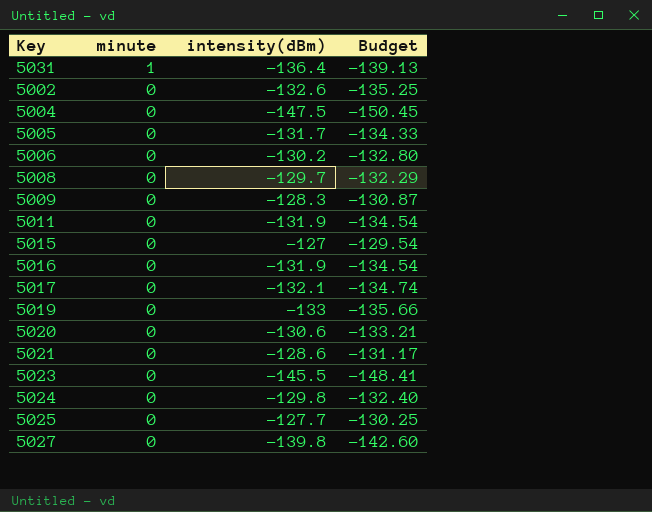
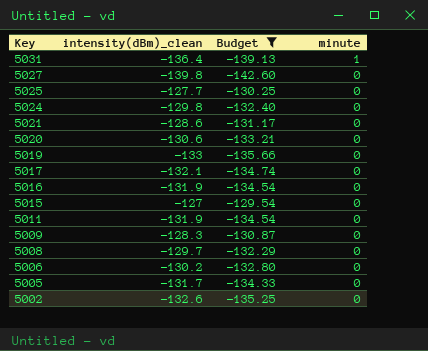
filter: none -> Budget >= -142.60
row order: minute descending -> Key descending
column name: intensity(dBm) -> intensity(dBm)_clean
column minute | position: 2 -> 4

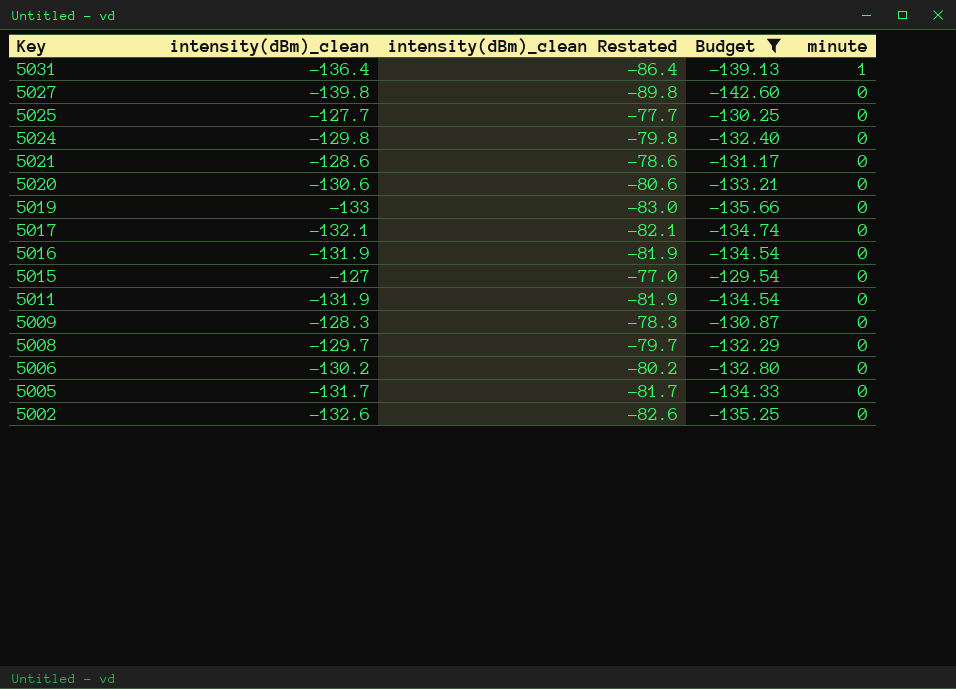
column intensity(dBm)_clean Restated | formula: none -> [intensity(dBm)_clean] + 50

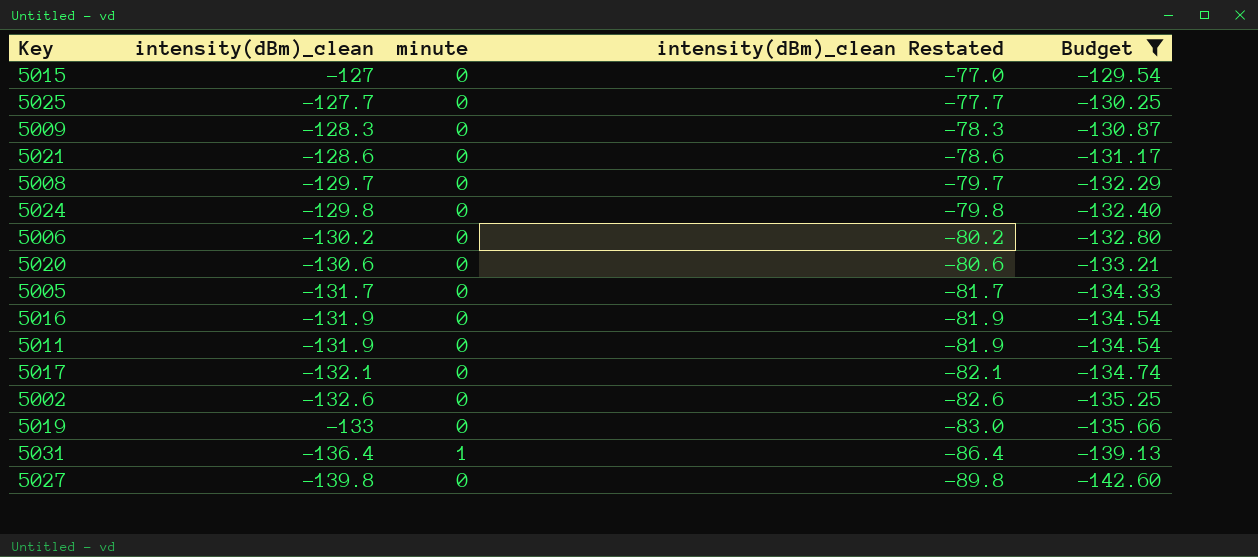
row order: Key descending -> intensity(dBm)_clean descending
column minute | position: 5 -> 3

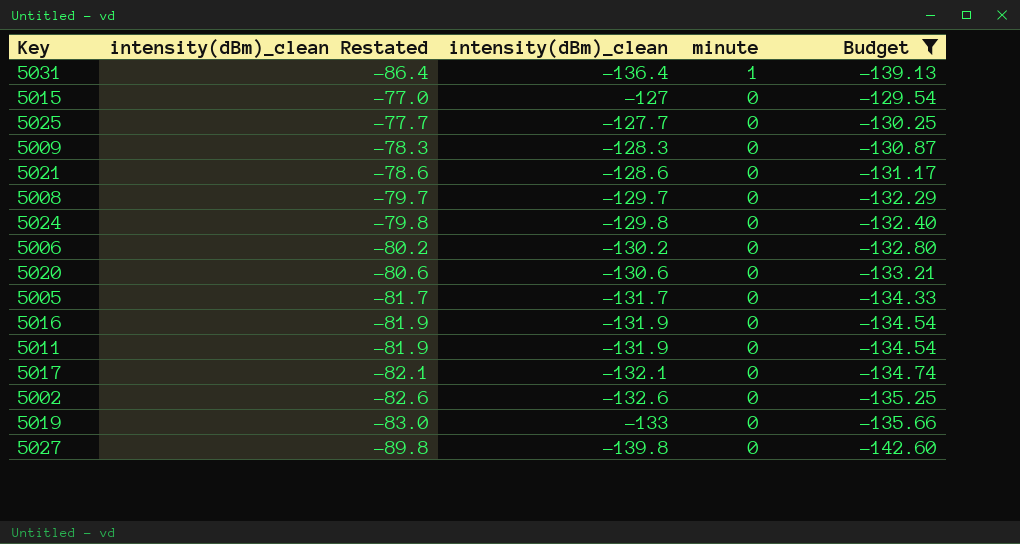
row order: intensity(dBm)_clean descending -> minute descending
column intensity(dBm)_clean Restated | position: 4 -> 2

